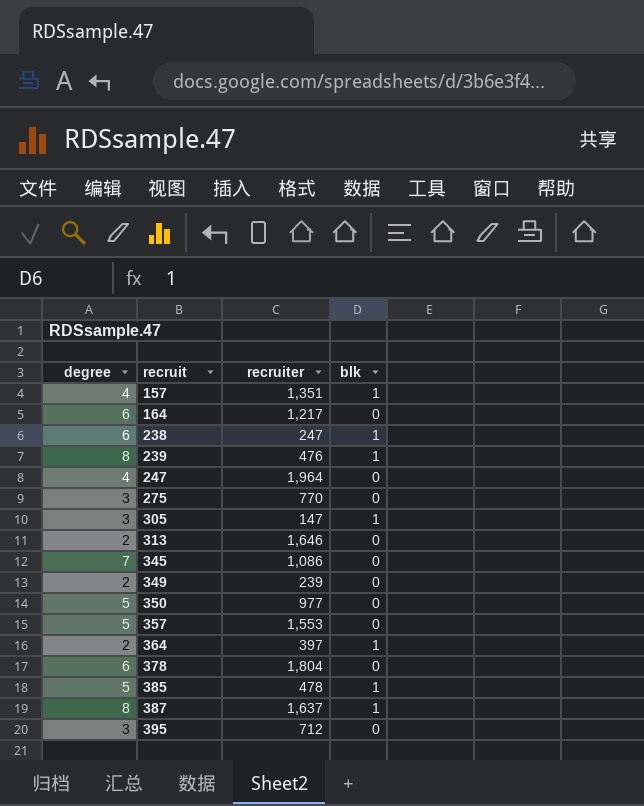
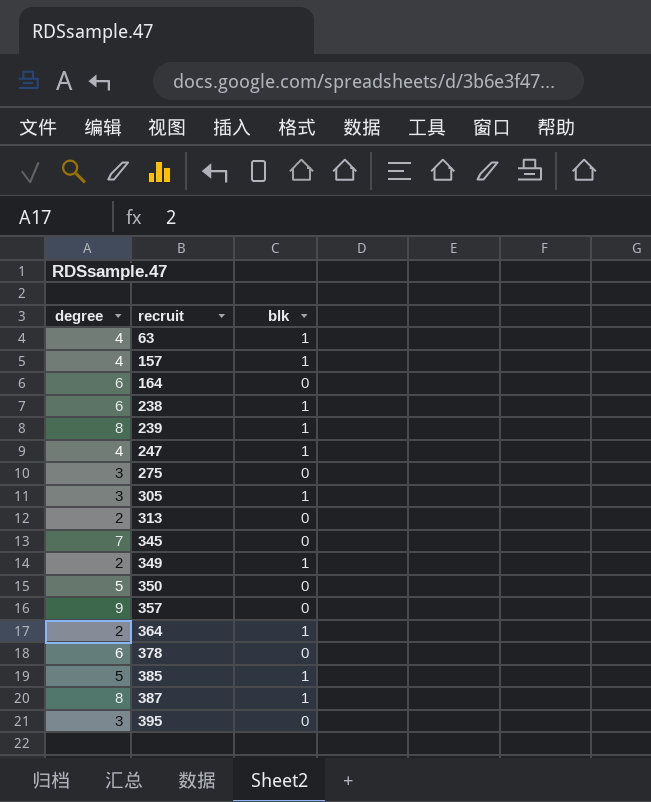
column recruiter | position: 3 -> none
row 63: none -> 4 | 1
247 | blk: 0 -> 1
349 | blk: 0 -> 1
357 | degree: 5 -> 9

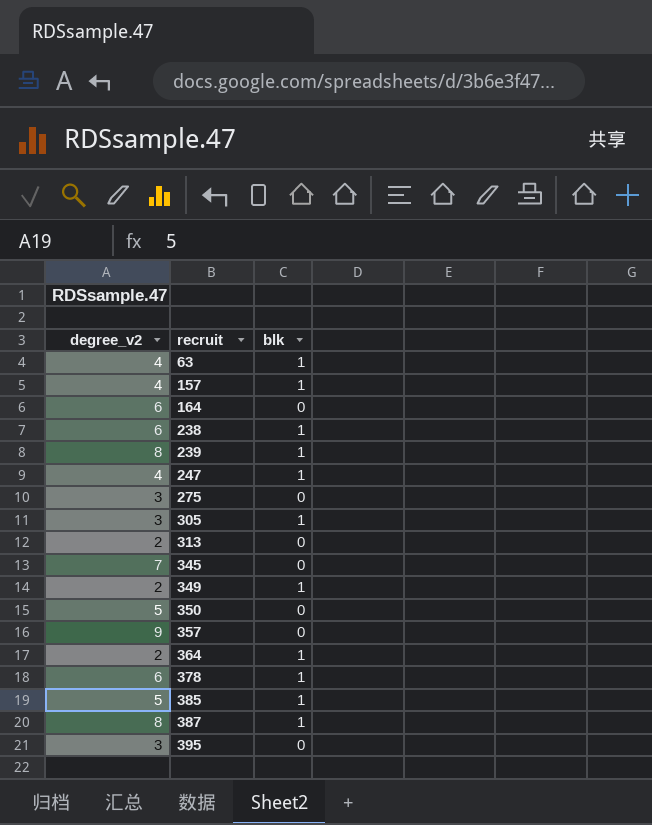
column name: degree -> degree_v2
378 | blk: 0 -> 1

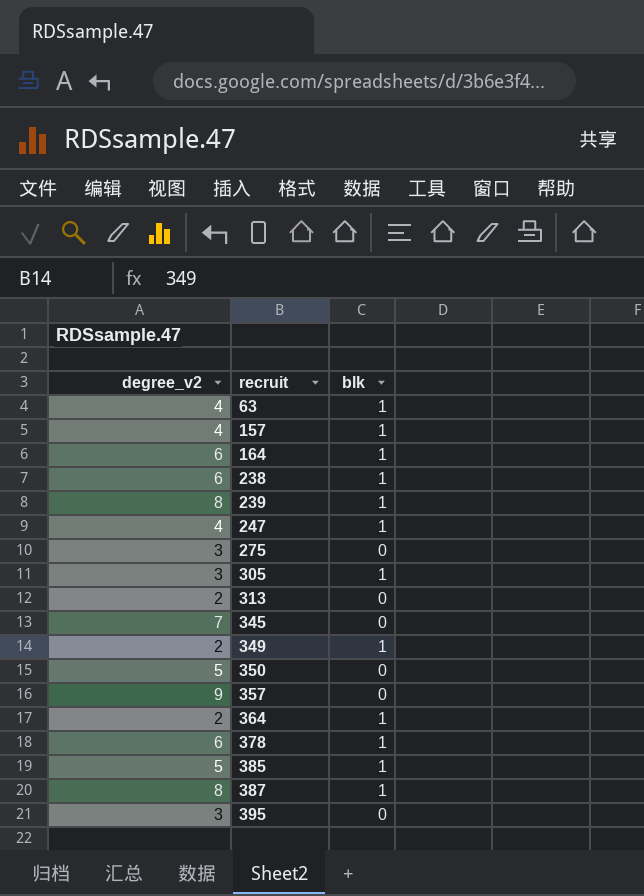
164 | blk: 0 -> 1

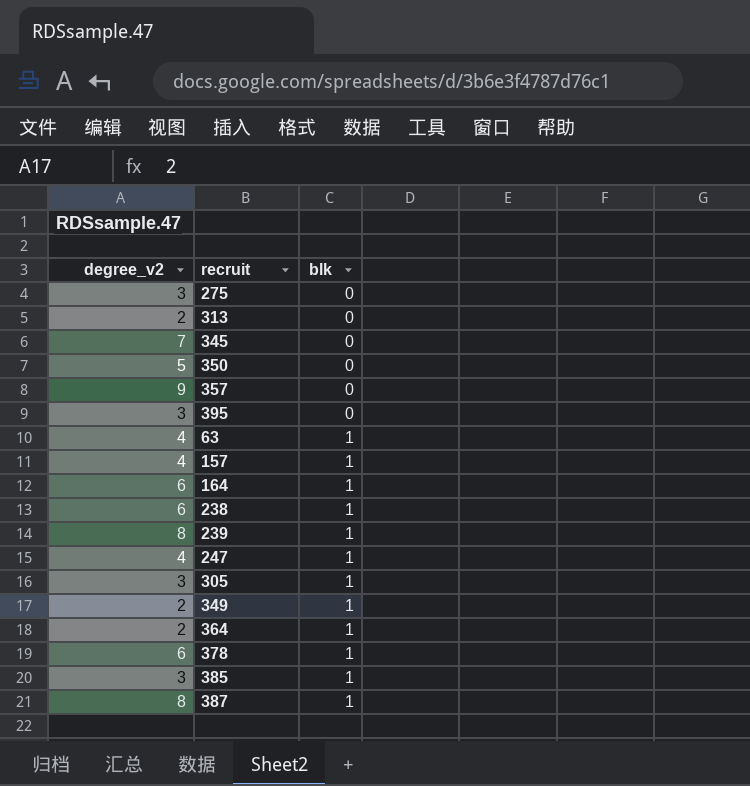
row order: recruit ascending -> blk ascending
385 | degree_v2: 5 -> 3

